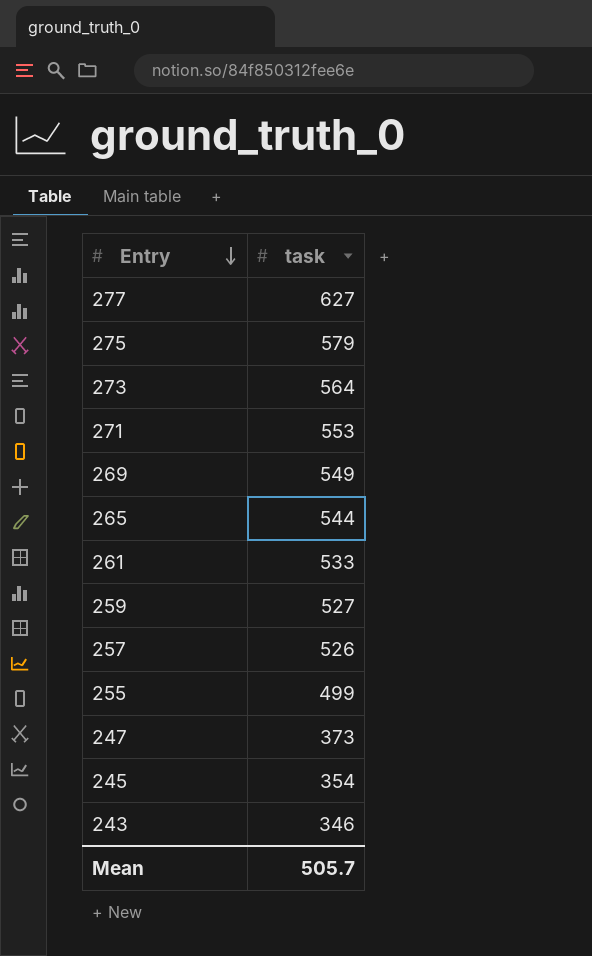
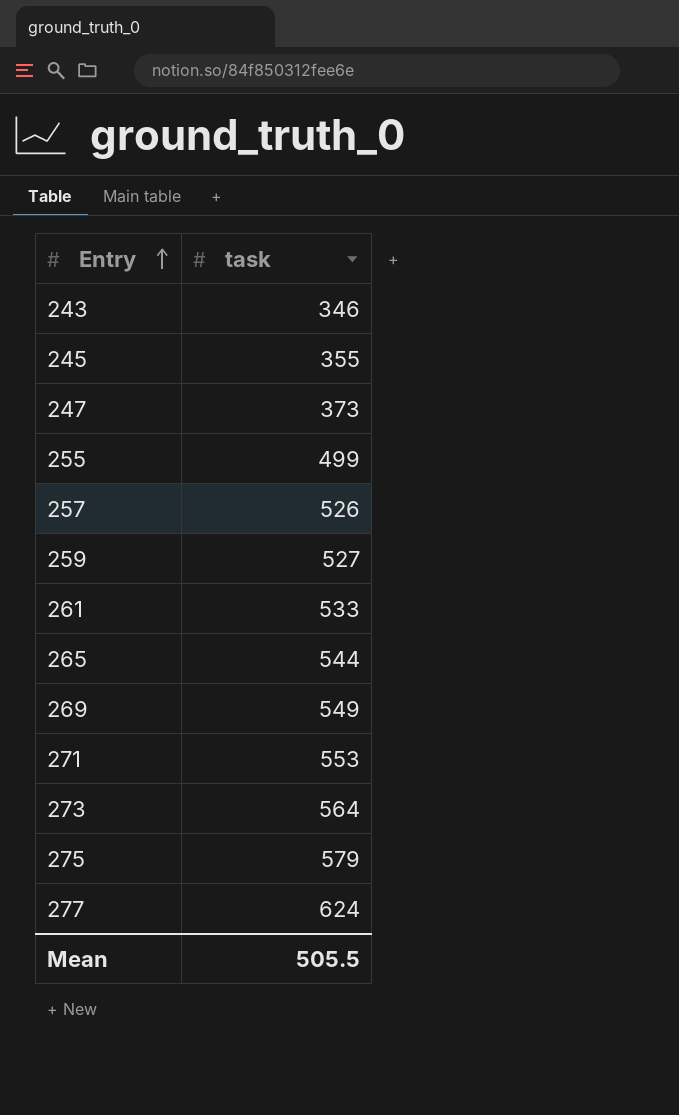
row order: Entry descending -> Entry ascending
245 | task: 354 -> 355
277 | task: 627 -> 624
Mean | task: 505.7 -> 505.5

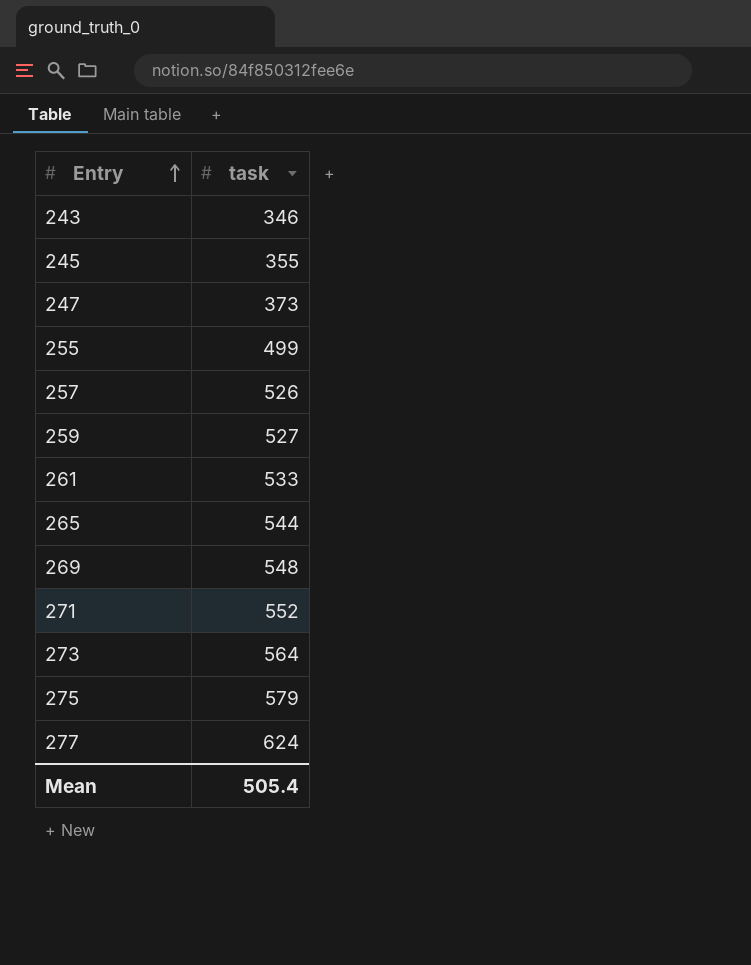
269 | task: 549 -> 548
271 | task: 553 -> 552
Mean | task: 505.5 -> 505.4

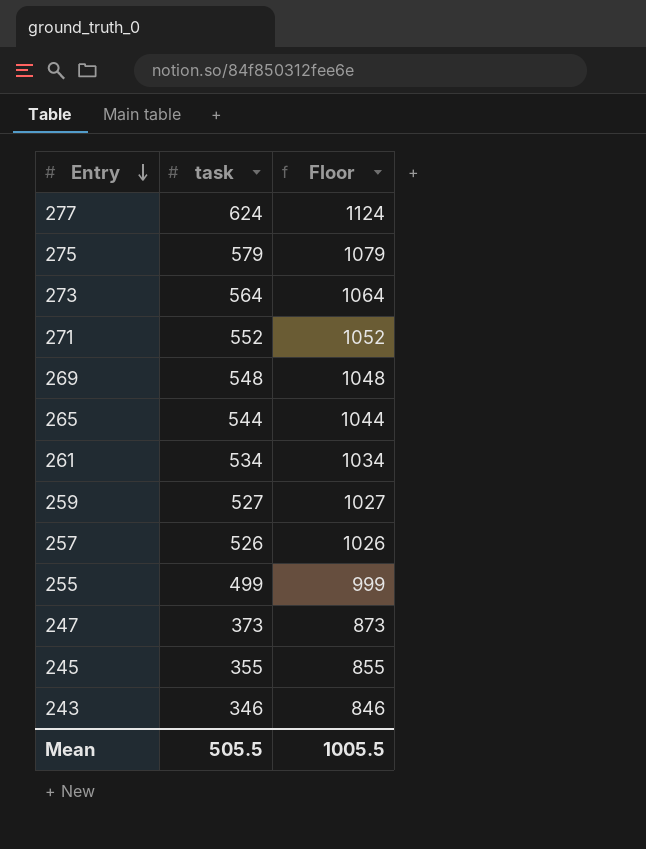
row order: Entry ascending -> Entry descending
column Floor | formula: none -> [task] + 500
261 | task: 533 -> 534
Mean | task: 505.4 -> 505.5

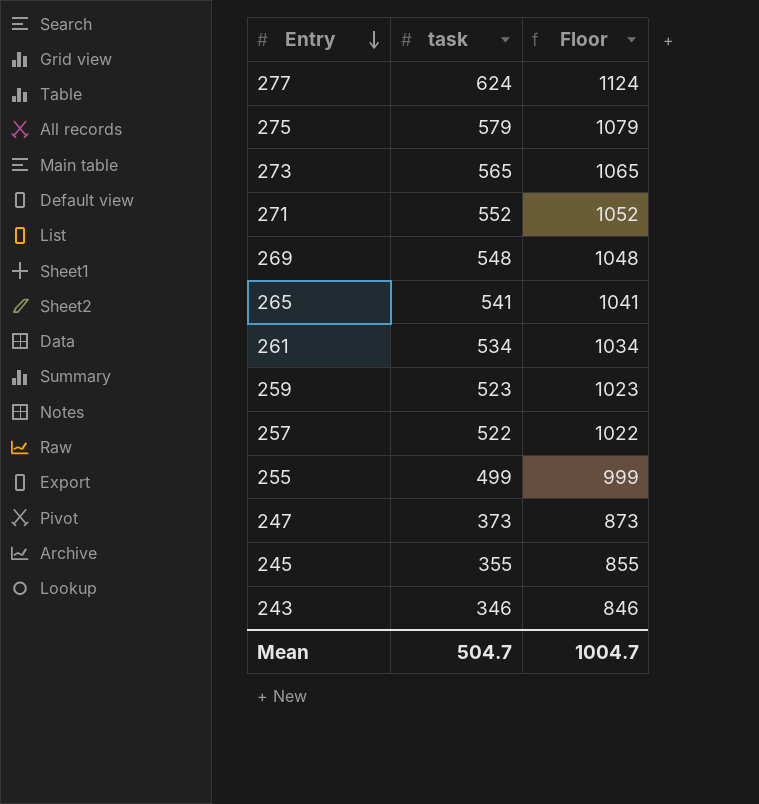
273 | task: 564 -> 565
273 | Floor: 1064 -> 1065
265 | task: 544 -> 541
265 | Floor: 1044 -> 1041
259 | task: 527 -> 523
259 | Floor: 1027 -> 1023
257 | task: 526 -> 522
257 | Floor: 1026 -> 1022
Mean | task: 505.5 -> 504.7
Mean | Floor: 1005.5 -> 1004.7

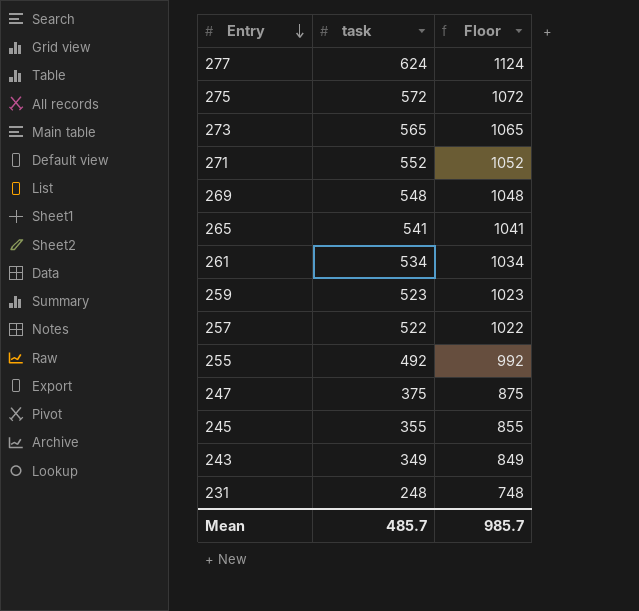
275 | task: 579 -> 572
275 | Floor: 1079 -> 1072
255 | task: 499 -> 492
255 | Floor: 999 -> 992
247 | task: 373 -> 375
247 | Floor: 873 -> 875
243 | task: 346 -> 349
243 | Floor: 846 -> 849
row 231: none -> 248 | 748
Mean | task: 504.7 -> 485.7
Mean | Floor: 1004.7 -> 985.7

